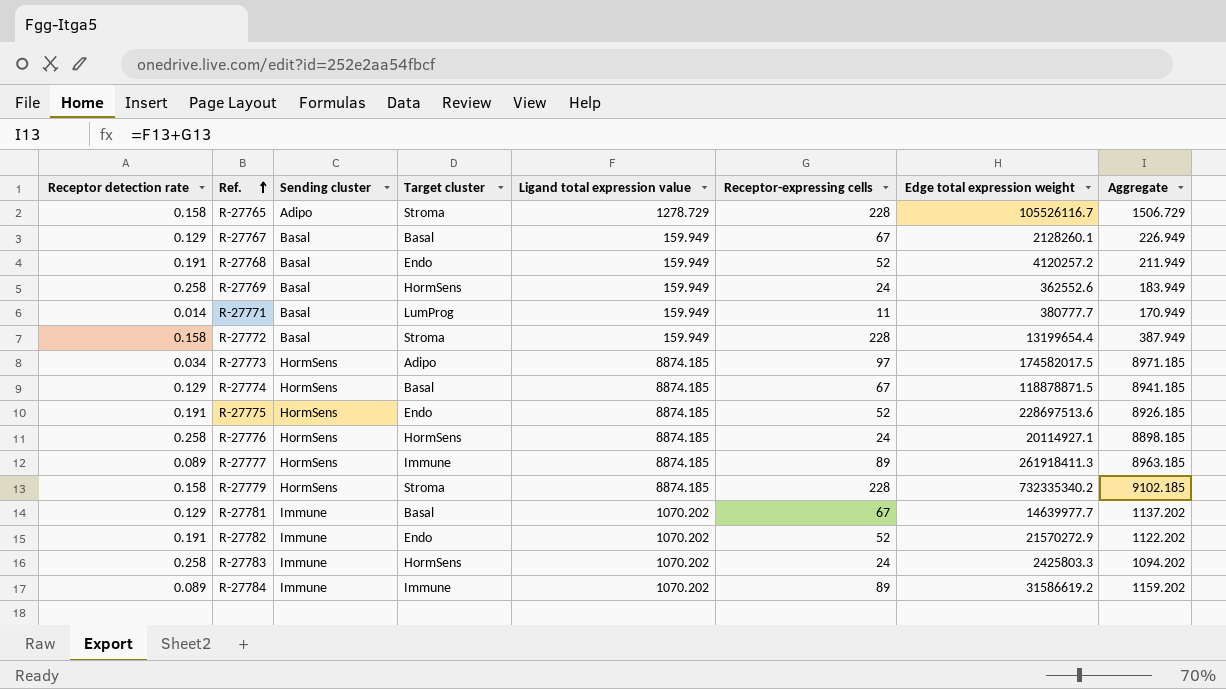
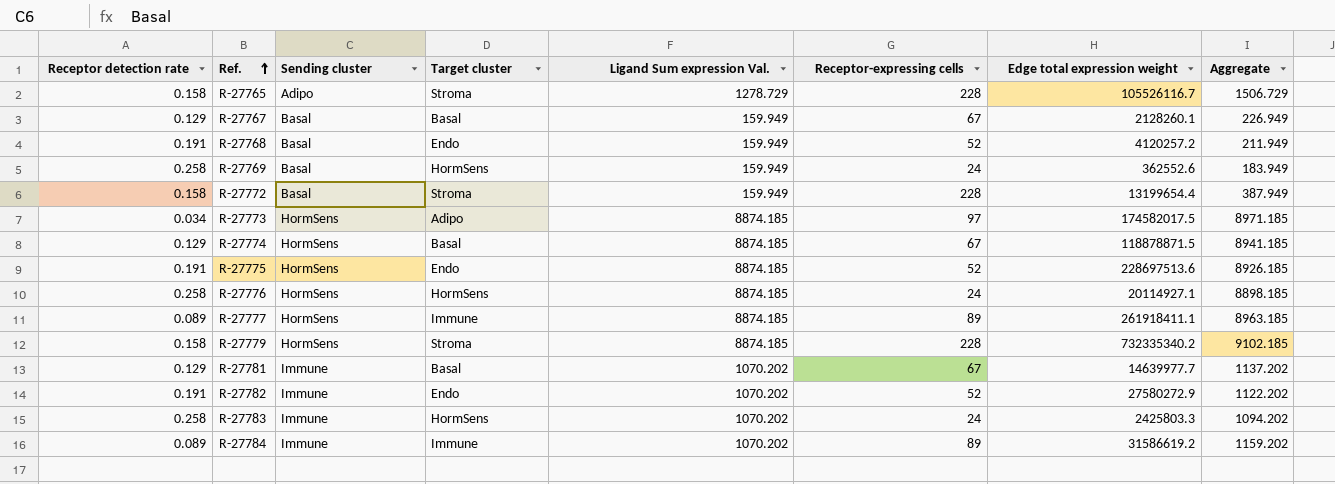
column name: Ligand total expression value -> Ligand Sum expression Val.
row R-27771: 0.014 | Basal | LumProg | 159.949 | 11 | 380777.7 | 170.949 -> none
R-27777 | Edge total expression weight: 261918411.3 -> 261918411.1
R-27782 | Edge total expression weight: 21570272.9 -> 27580272.9

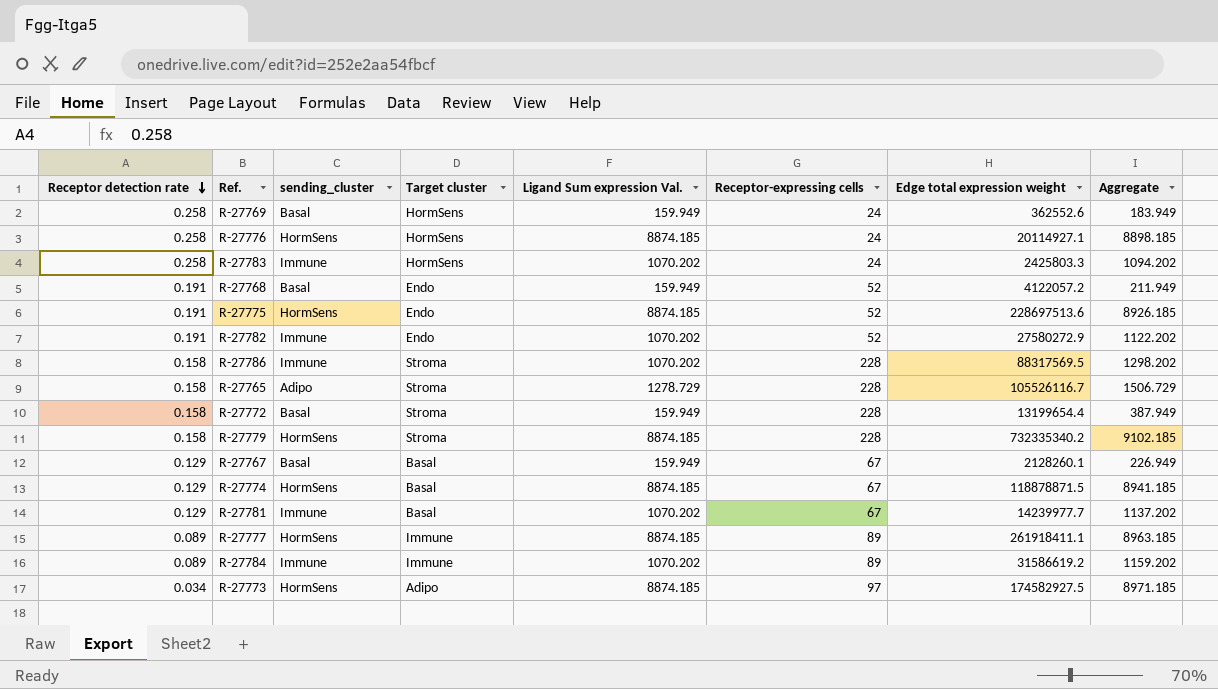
row order: Ref. ascending -> Receptor detection rate descending
column name: Sending cluster -> sending_cluster
R-27768 | Edge total expression weight: 4120257.2 -> 4122057.2
row R-27786: none -> 0.158 | Immune | Stroma | 1070.202 | 228 | 88317569.5 | 1298.202
R-27781 | Edge total expression weight: 14639977.7 -> 14239977.7
R-27773 | Edge total expression weight: 174582017.5 -> 174582927.5

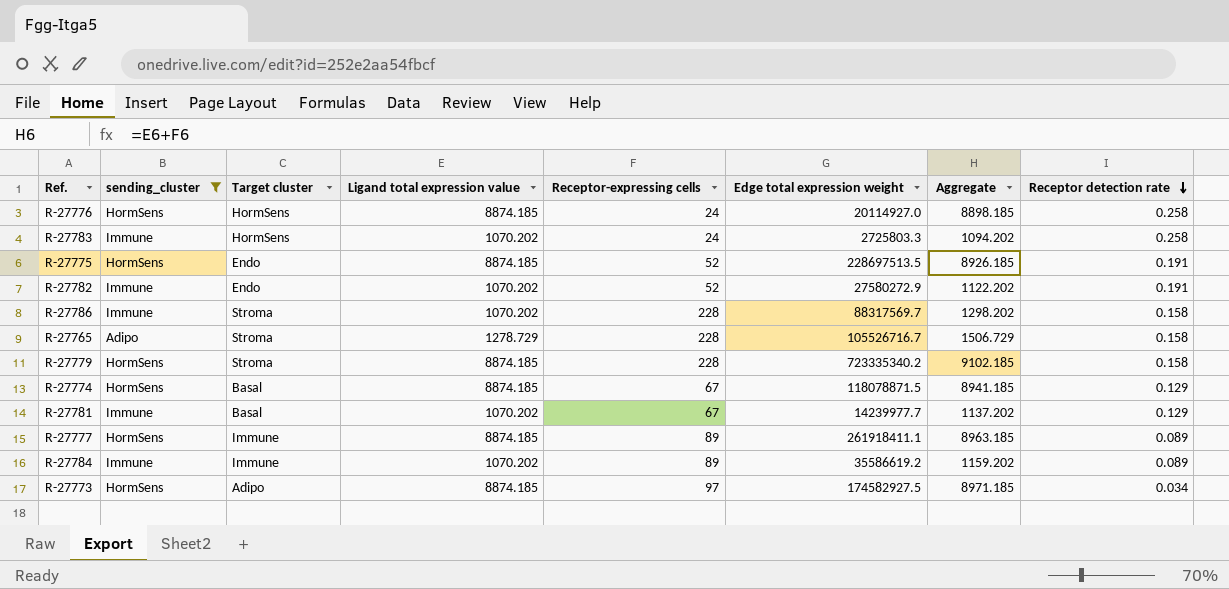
filter: none -> sending_cluster != Basal
column name: Ligand Sum expression Val. -> Ligand total expression value
column Receptor detection rate | position: 1 -> 8
R-27776 | Edge total expression weight: 20114927.1 -> 20114927.0
R-27783 | Edge total expression weight: 2425803.3 -> 2725803.3
R-27775 | Edge total expression weight: 228697513.6 -> 228697513.5
R-27786 | Edge total expression weight: 88317569.5 -> 88317569.7
R-27765 | Edge total expression weight: 105526116.7 -> 105526716.7
R-27779 | Edge total expression weight: 732335340.2 -> 723335340.2
R-27774 | Edge total expression weight: 118878871.5 -> 118078871.5
R-27784 | Edge total expression weight: 31586619.2 -> 35586619.2

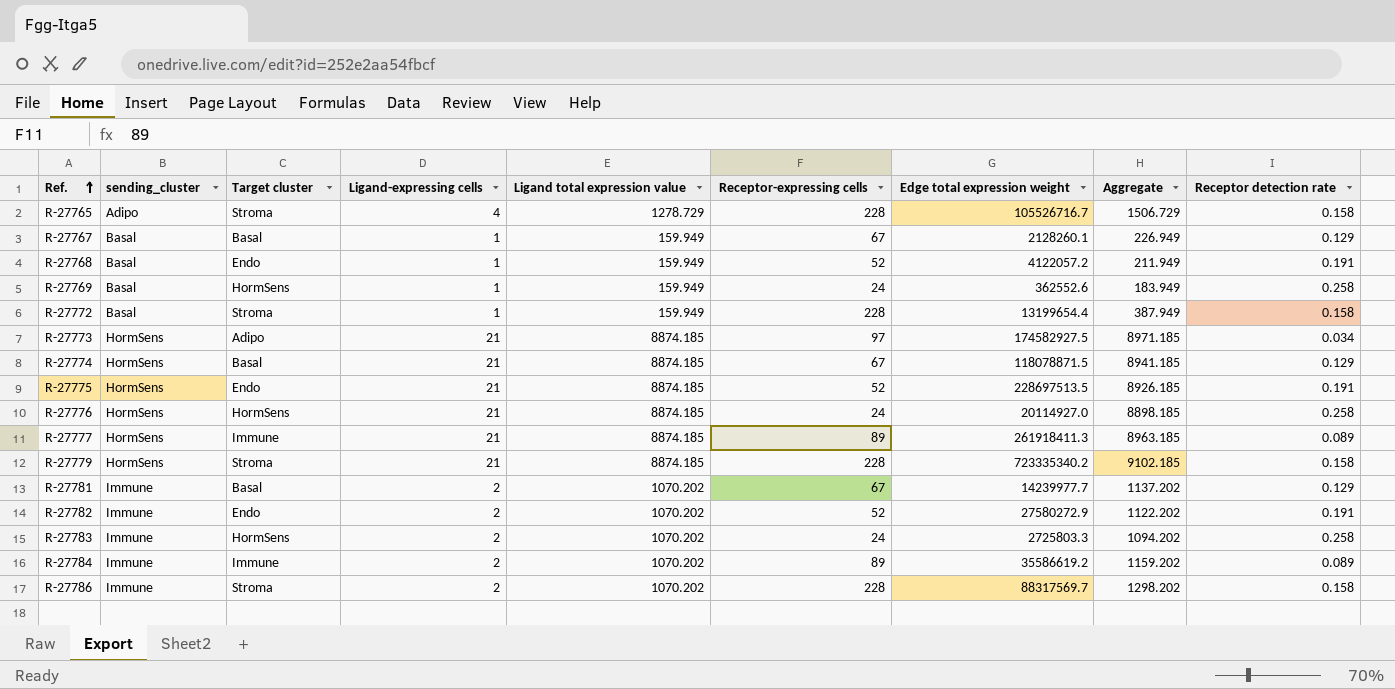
filter: sending_cluster != Basal -> none
row order: Receptor detection rate descending -> Ref. ascending
column Ligand-expressing cells | position: none -> 4
R-27777 | Edge total expression weight: 261918411.1 -> 261918411.3

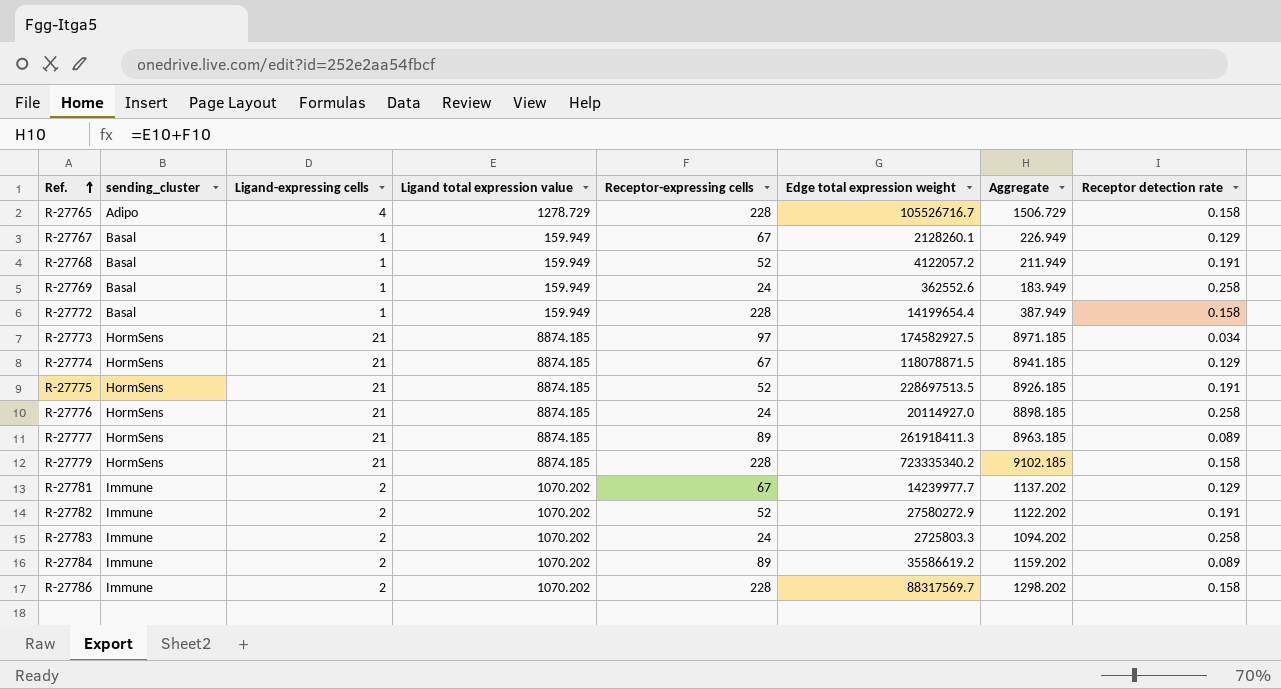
column Target cluster | position: 3 -> none
R-27772 | Edge total expression weight: 13199654.4 -> 14199654.4

